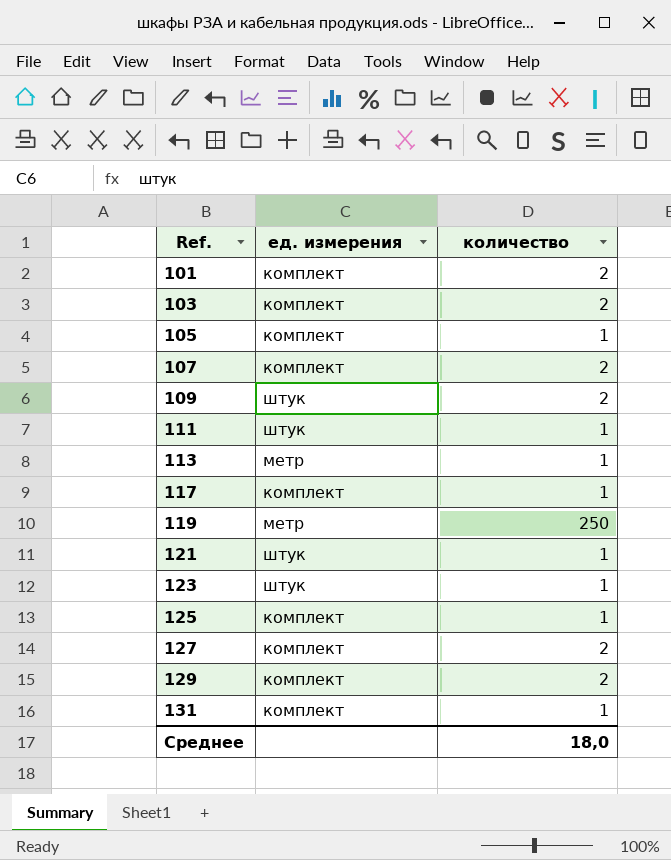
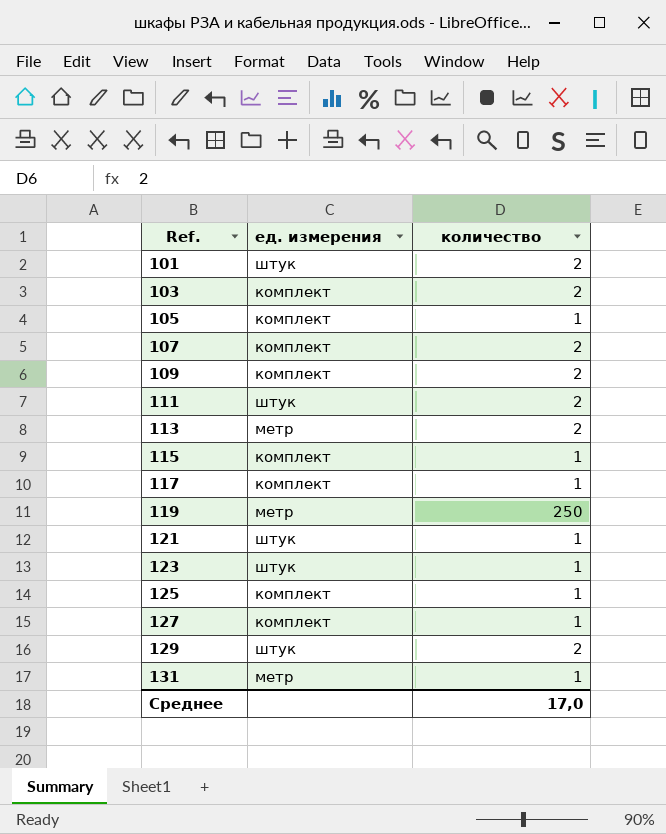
101 | ед. измерения: комплект -> штук
109 | ед. измерения: штук -> комплект
111 | количество: 1 -> 2
113 | количество: 1 -> 2
row 115: none -> комплект | 1
127 | количество: 2 -> 1
129 | ед. измерения: комплект -> штук
131 | ед. измерения: комплект -> метр
Среднее | количество: 18,0 -> 17,0

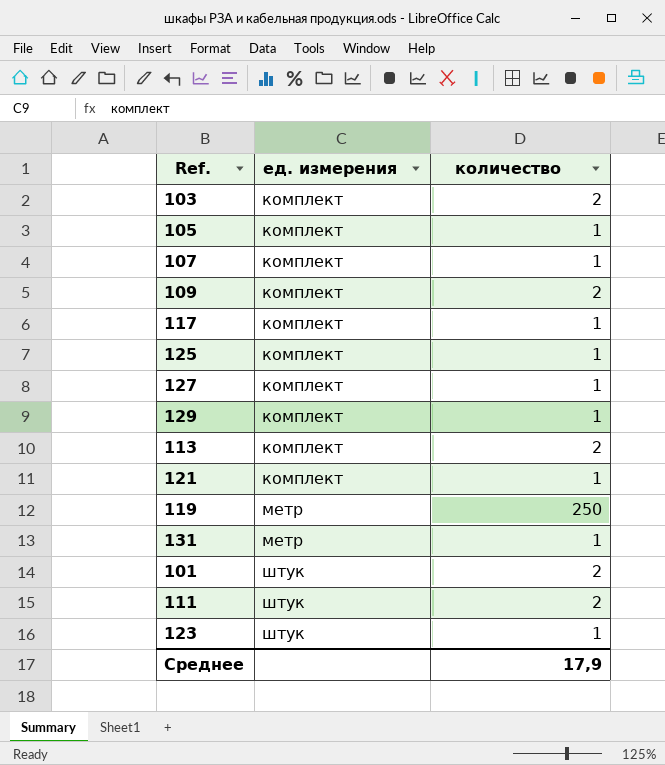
row order: Ref. ascending -> ед. измерения ascending
row 115: комплект | 1 -> none
107 | количество: 2 -> 1
129 | ед. измерения: штук -> комплект
129 | количество: 2 -> 1
113 | ед. измерения: метр -> комплект
121 | ед. измерения: штук -> комплект
Среднее | количество: 17,0 -> 17,9

